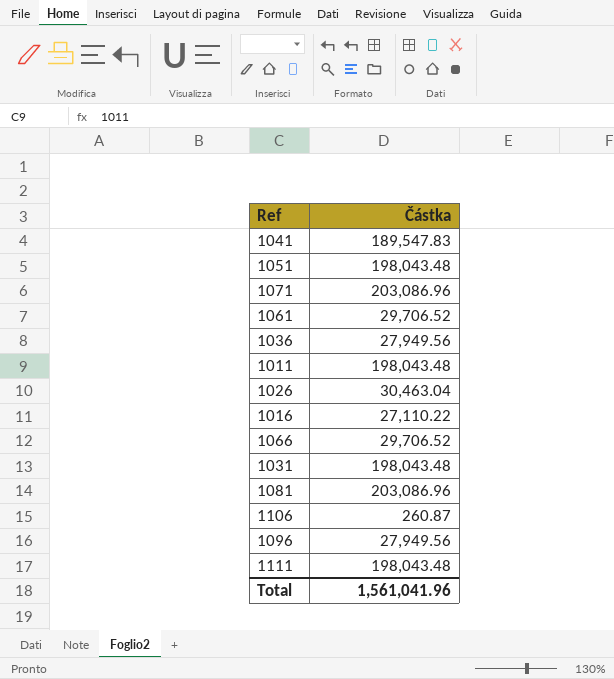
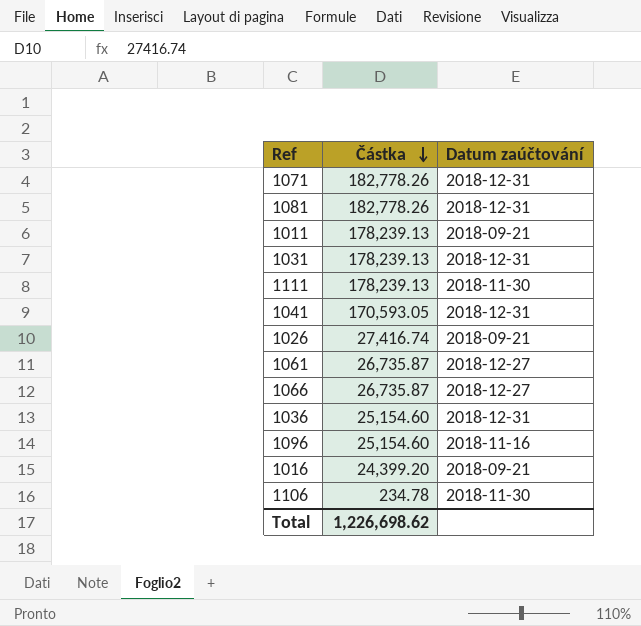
row order: none -> Částka descending
column Datum zaúčtování | position: none -> 3
row 1051: 198,043.48 -> none
1071 | Částka: 203,086.96 -> 182,778.26
1081 | Částka: 203,086.96 -> 182,778.26
1011 | Částka: 198,043.48 -> 178,239.13
1031 | Částka: 198,043.48 -> 178,239.13
1111 | Částka: 198,043.48 -> 178,239.13
1041 | Částka: 189,547.83 -> 170,593.05
1026 | Částka: 30,463.04 -> 27,416.74
1061 | Částka: 29,706.52 -> 26,735.87
1066 | Částka: 29,706.52 -> 26,735.87
1036 | Částka: 27,949.56 -> 25,154.60
1096 | Částka: 27,949.56 -> 25,154.60
1016 | Částka: 27,110.22 -> 24,399.20
1106 | Částka: 260.87 -> 234.78
Total | Částka: 1,561,041.96 -> 1,226,698.62

